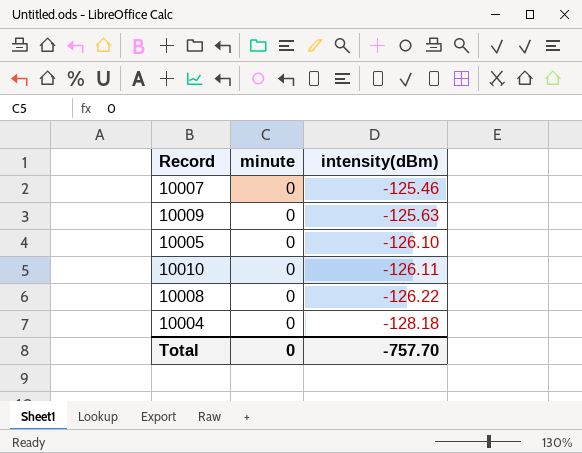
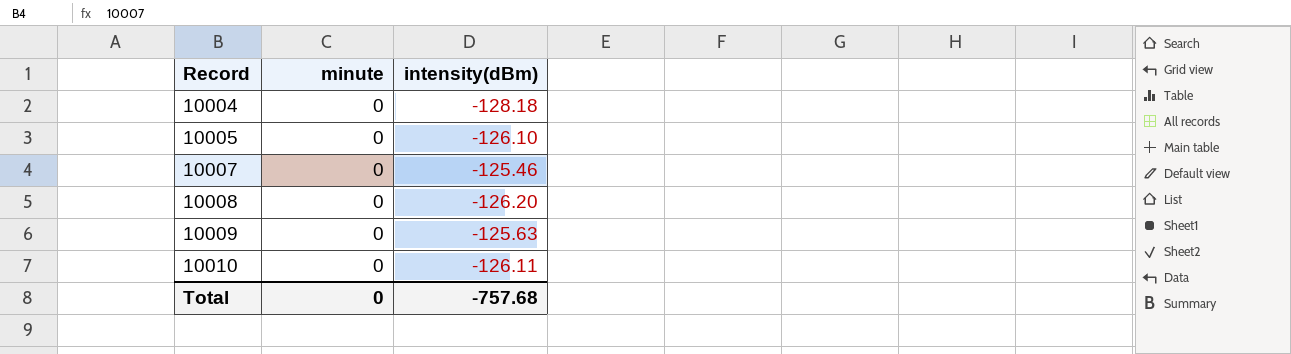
row order: intensity(dBm) descending -> Record ascending
10008 | intensity(dBm): -126.22 -> -126.20
Total | intensity(dBm): -757.70 -> -757.68

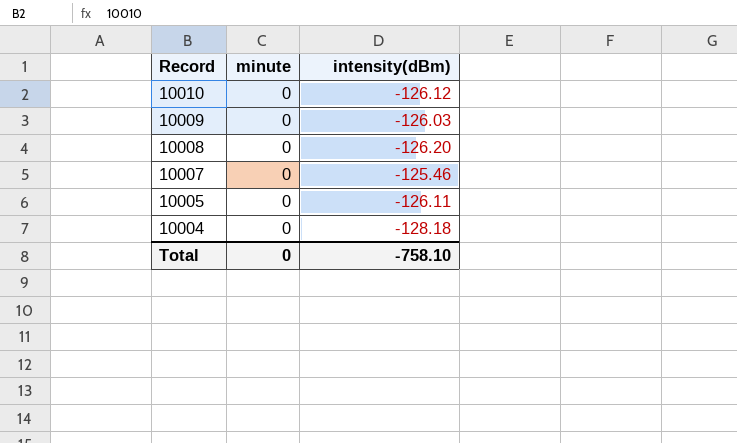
row order: Record ascending -> Record descending
10010 | intensity(dBm): -126.11 -> -126.12
10009 | intensity(dBm): -125.63 -> -126.03
10005 | intensity(dBm): -126.10 -> -126.11
Total | intensity(dBm): -757.68 -> -758.10

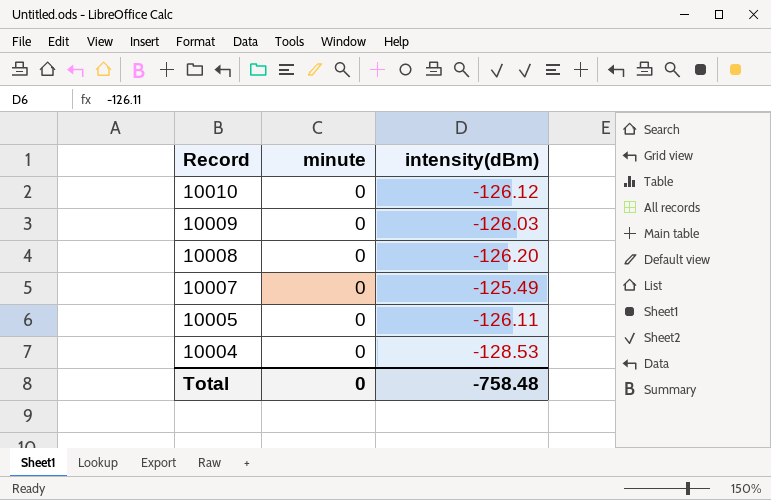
10007 | intensity(dBm): -125.46 -> -125.49
10004 | intensity(dBm): -128.18 -> -128.53
Total | intensity(dBm): -758.10 -> -758.48

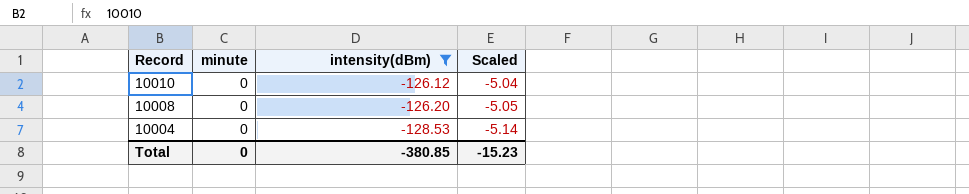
filter: none -> intensity(dBm) <= -126.12
column Scaled | formula: none -> [intensity(dBm)] * 0.04
Total | intensity(dBm): -758.48 -> -380.85

